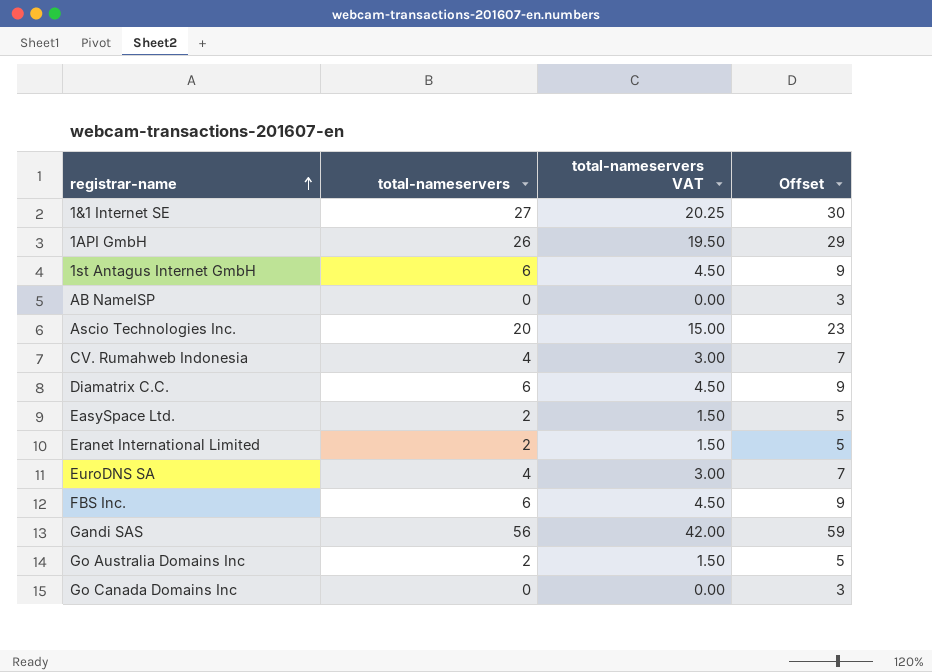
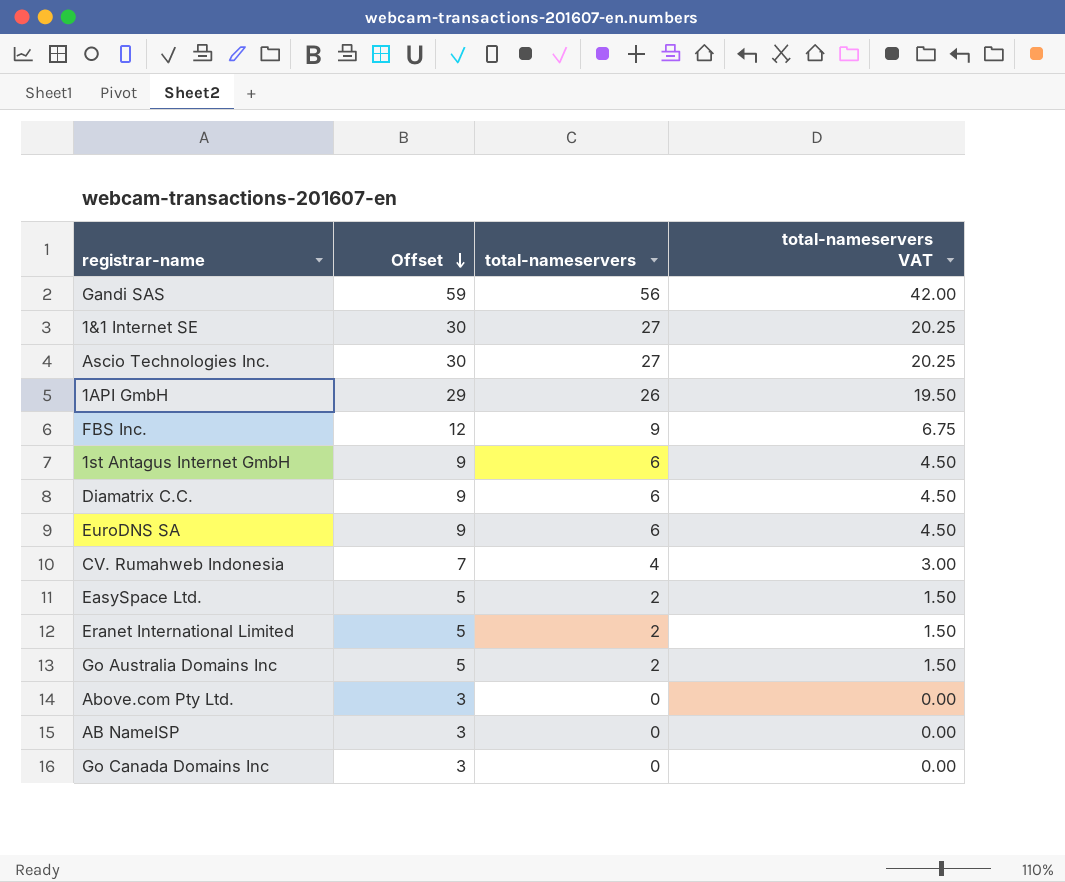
row order: registrar-name ascending -> Offset descending
column Offset | position: 4 -> 2
Ascio Technologies Inc. | Offset: 23 -> 30
Ascio Technologies Inc. | total-nameservers: 20 -> 27
Ascio Technologies Inc. | total-nameservers VAT: 15.00 -> 20.25
FBS Inc. | Offset: 9 -> 12
FBS Inc. | total-nameservers: 6 -> 9
FBS Inc. | total-nameservers VAT: 4.50 -> 6.75
EuroDNS SA | Offset: 7 -> 9
EuroDNS SA | total-nameservers: 4 -> 6
EuroDNS SA | total-nameservers VAT: 3.00 -> 4.50
row Above.com Pty Ltd.: none -> 3 | 0 | 0.00

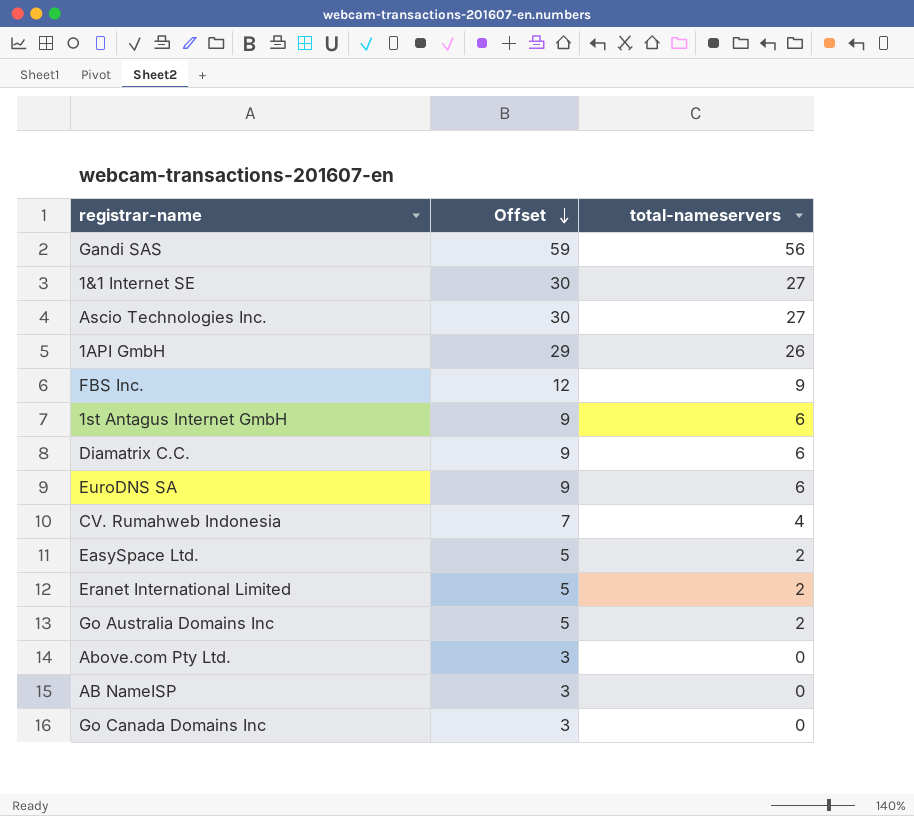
column total-nameservers VAT | formula: [total-nameservers] * 0.75 -> none

